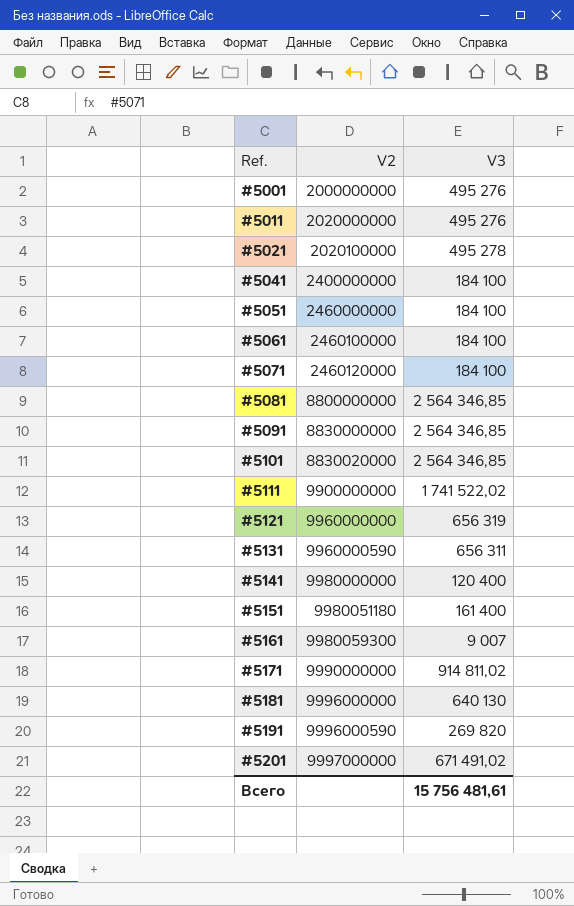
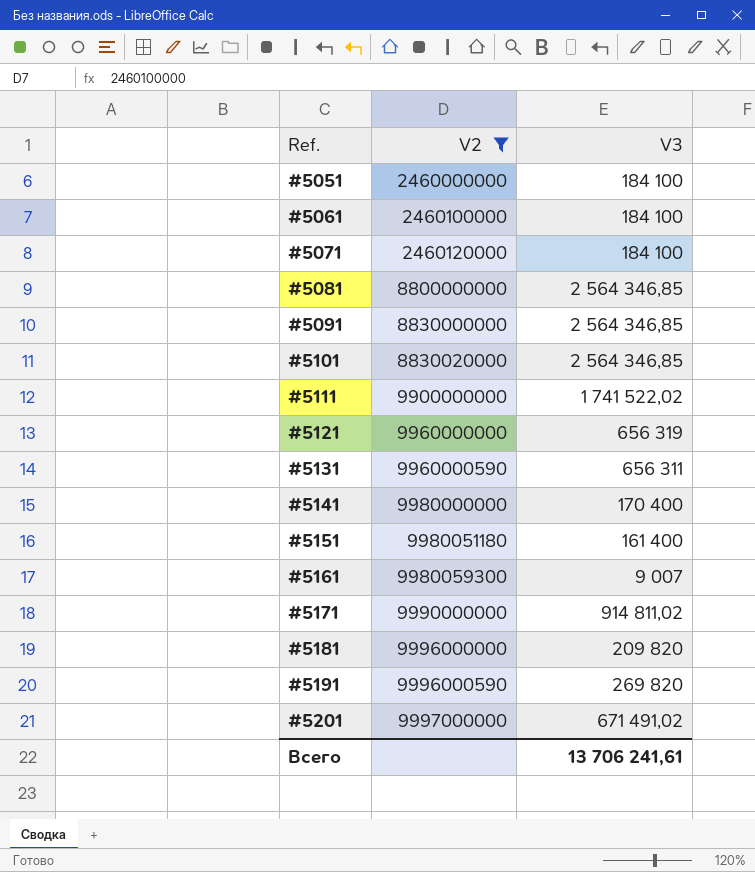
filter: none -> V2 >= 2460000000
#5141 | V3: 120 400 -> 170 400
#5181 | V3: 640 130 -> 209 820
Всего | V3: 15 756 481,61 -> 13 706 241,61

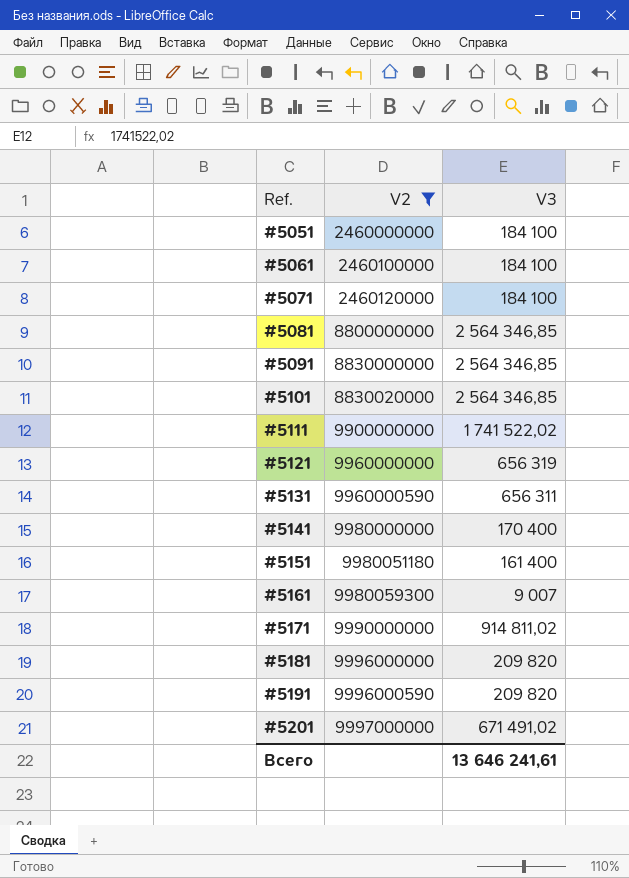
#5191 | V3: 269 820 -> 209 820
Всего | V3: 13 706 241,61 -> 13 646 241,61

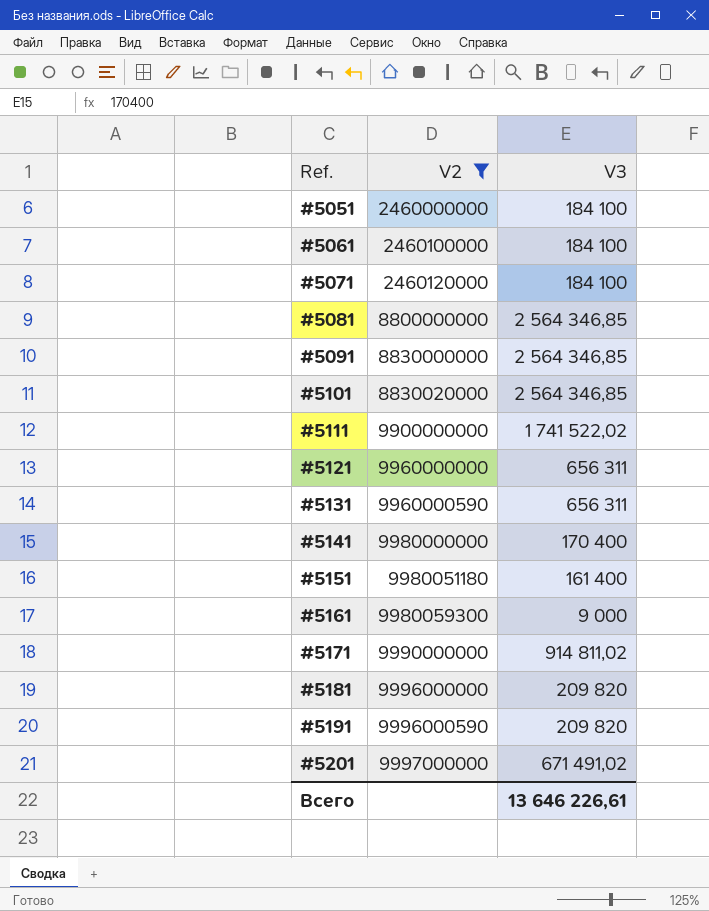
#5121 | V3: 656 319 -> 656 311
#5161 | V3: 9 007 -> 9 000
Всего | V3: 13 646 241,61 -> 13 646 226,61

